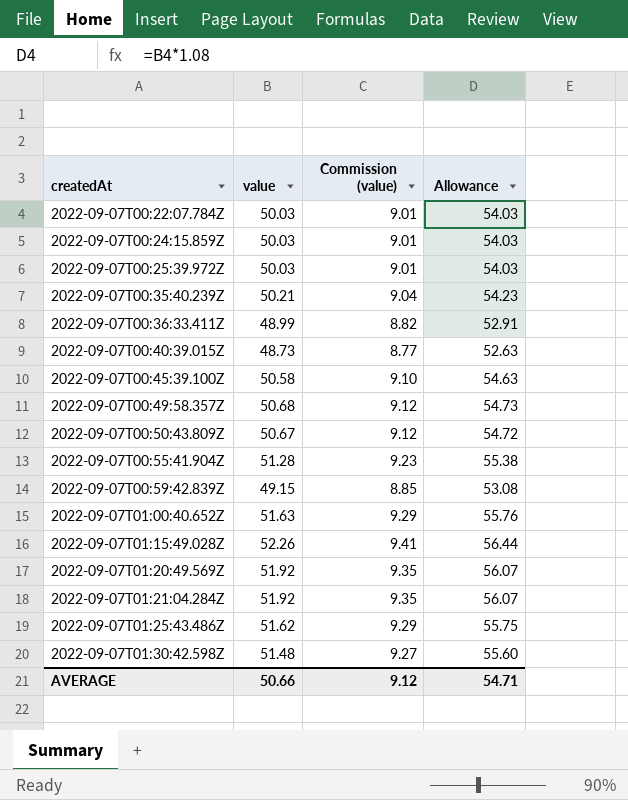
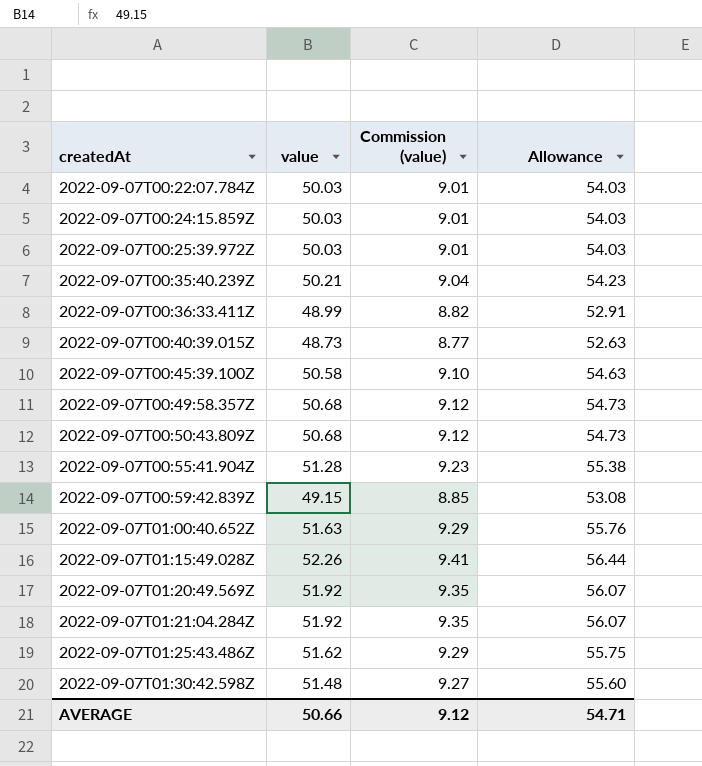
2022-09-07T00:50:43.809Z | value: 50.67 -> 50.68
2022-09-07T00:50:43.809Z | Allowance: 54.72 -> 54.73

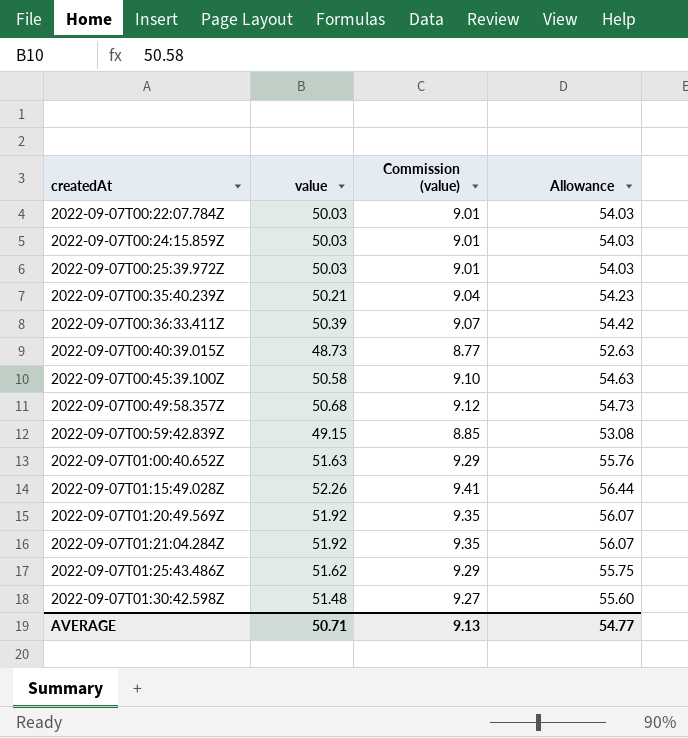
row 2022-09-07T00:50:43.809Z: 50.68 | 9.12 | 54.73 -> none
row 2022-09-07T00:55:41.904Z: 51.28 | 9.23 | 55.38 -> none
2022-09-07T00:36:33.411Z | value: 48.99 -> 50.39
2022-09-07T00:36:33.411Z | Commission (value): 8.82 -> 9.07
2022-09-07T00:36:33.411Z | Allowance: 52.91 -> 54.42
AVERAGE | value: 50.66 -> 50.71
AVERAGE | Commission (value): 9.12 -> 9.13
AVERAGE | Allowance: 54.71 -> 54.77

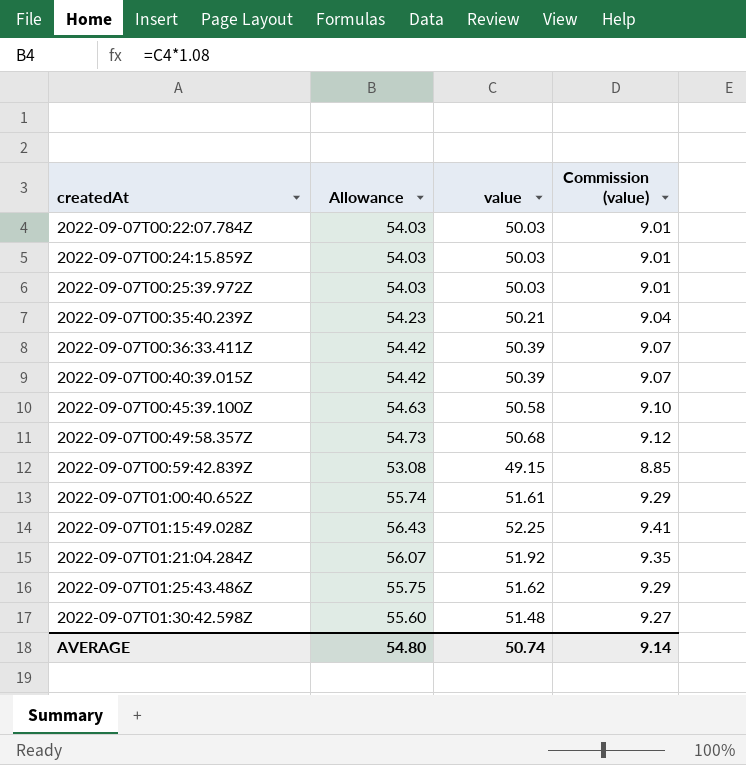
column Allowance | position: 4 -> 2
row 2022-09-07T01:20:49.569Z: 51.92 | 9.35 | 56.07 -> none
2022-09-07T00:40:39.015Z | Allowance: 52.63 -> 54.42
2022-09-07T00:40:39.015Z | value: 48.73 -> 50.39
2022-09-07T00:40:39.015Z | Commission (value): 8.77 -> 9.07
2022-09-07T01:00:40.652Z | Allowance: 55.76 -> 55.74
2022-09-07T01:00:40.652Z | value: 51.63 -> 51.61
2022-09-07T01:15:49.028Z | Allowance: 56.44 -> 56.43
2022-09-07T01:15:49.028Z | value: 52.26 -> 52.25
AVERAGE | Allowance: 54.77 -> 54.80
AVERAGE | value: 50.71 -> 50.74
AVERAGE | Commission (value): 9.13 -> 9.14

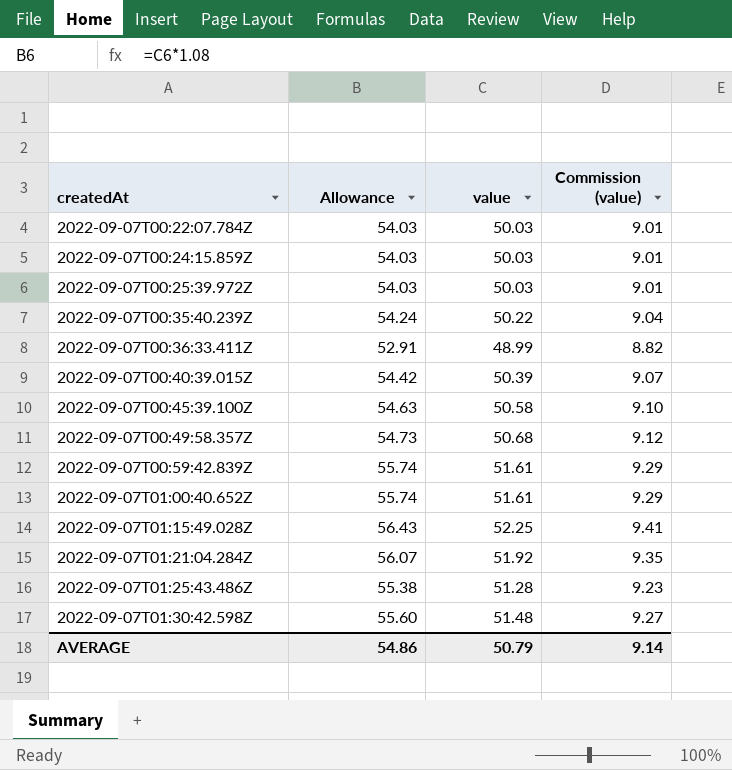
2022-09-07T00:35:40.239Z | Allowance: 54.23 -> 54.24
2022-09-07T00:35:40.239Z | value: 50.21 -> 50.22
2022-09-07T00:36:33.411Z | Allowance: 54.42 -> 52.91
2022-09-07T00:36:33.411Z | value: 50.39 -> 48.99
2022-09-07T00:36:33.411Z | Commission (value): 9.07 -> 8.82
2022-09-07T00:59:42.839Z | Allowance: 53.08 -> 55.74
2022-09-07T00:59:42.839Z | value: 49.15 -> 51.61
2022-09-07T00:59:42.839Z | Commission (value): 8.85 -> 9.29
2022-09-07T01:25:43.486Z | Allowance: 55.75 -> 55.38
2022-09-07T01:25:43.486Z | value: 51.62 -> 51.28
2022-09-07T01:25:43.486Z | Commission (value): 9.29 -> 9.23
AVERAGE | Allowance: 54.80 -> 54.86
AVERAGE | value: 50.74 -> 50.79

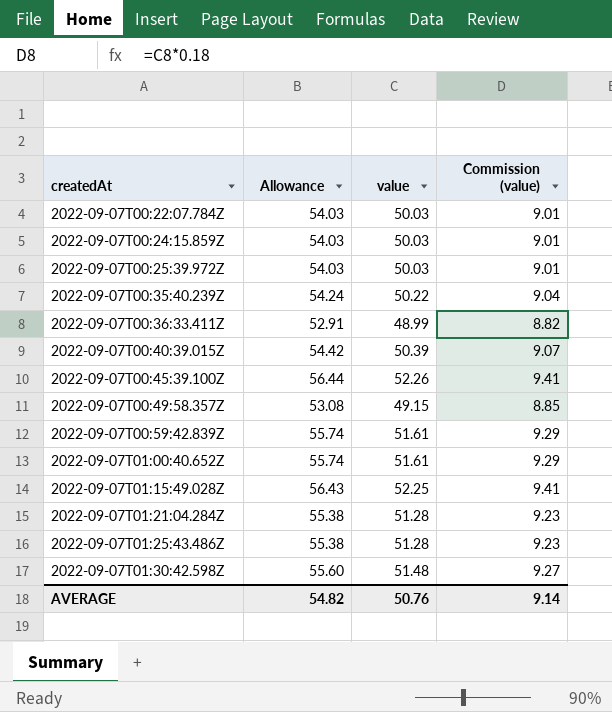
2022-09-07T00:45:39.100Z | Allowance: 54.63 -> 56.44
2022-09-07T00:45:39.100Z | value: 50.58 -> 52.26
2022-09-07T00:45:39.100Z | Commission (value): 9.10 -> 9.41
2022-09-07T00:49:58.357Z | Allowance: 54.73 -> 53.08
2022-09-07T00:49:58.357Z | value: 50.68 -> 49.15
2022-09-07T00:49:58.357Z | Commission (value): 9.12 -> 8.85
2022-09-07T01:21:04.284Z | Allowance: 56.07 -> 55.38
2022-09-07T01:21:04.284Z | value: 51.92 -> 51.28
2022-09-07T01:21:04.284Z | Commission (value): 9.35 -> 9.23
AVERAGE | Allowance: 54.86 -> 54.82
AVERAGE | value: 50.79 -> 50.76

